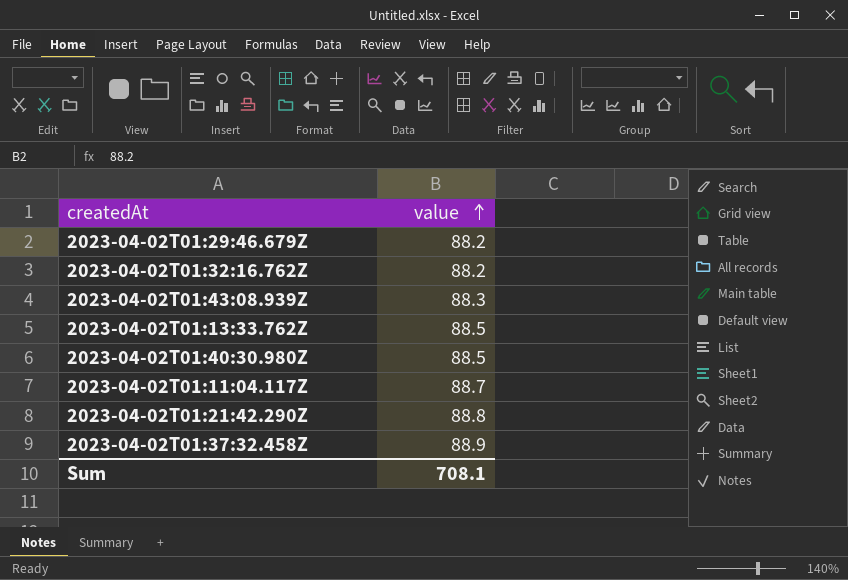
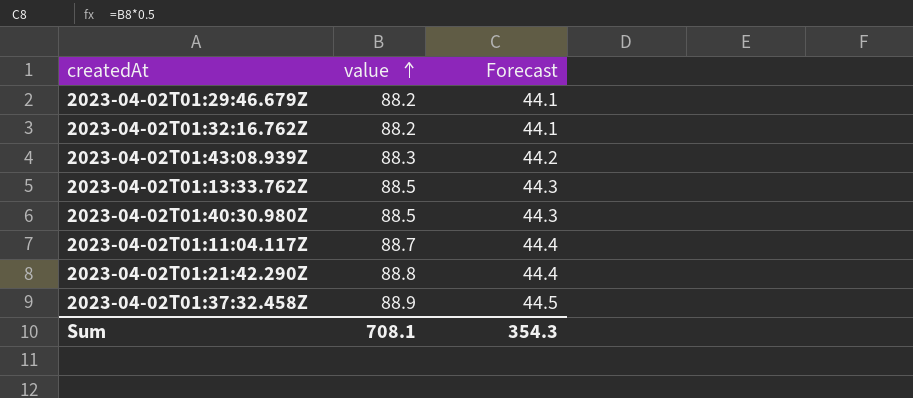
column Forecast | formula: none -> [value] * 0.5

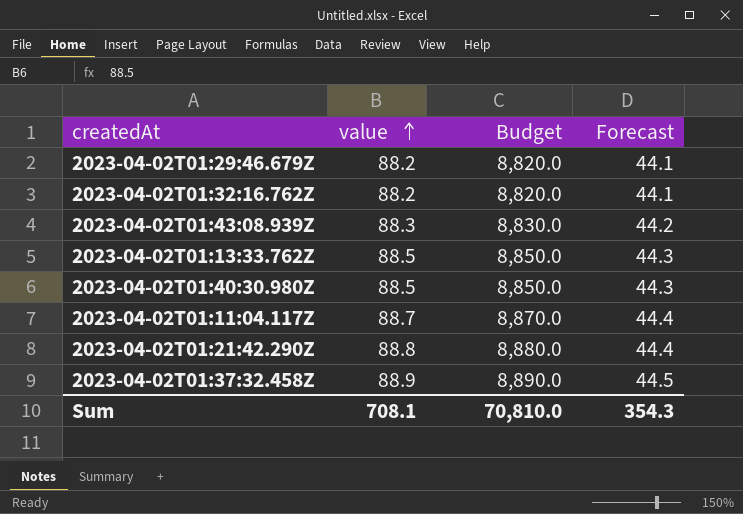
column Budget | formula: none -> [value] * 100

